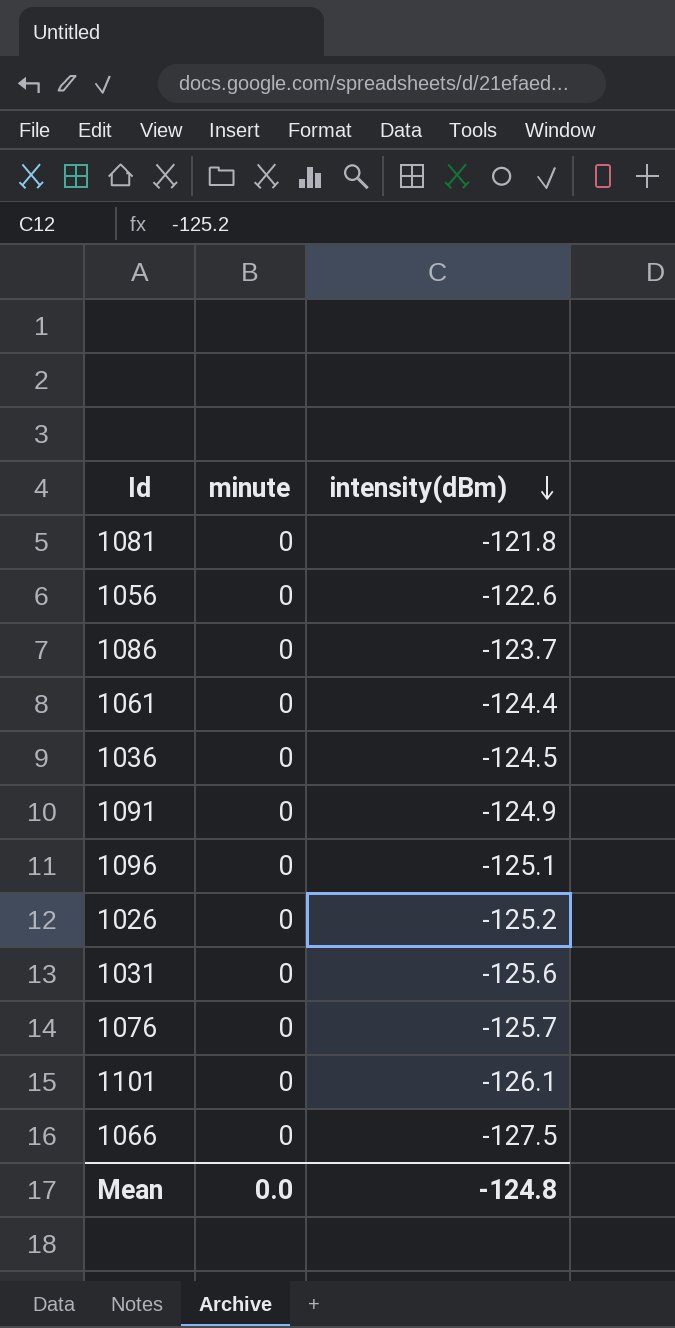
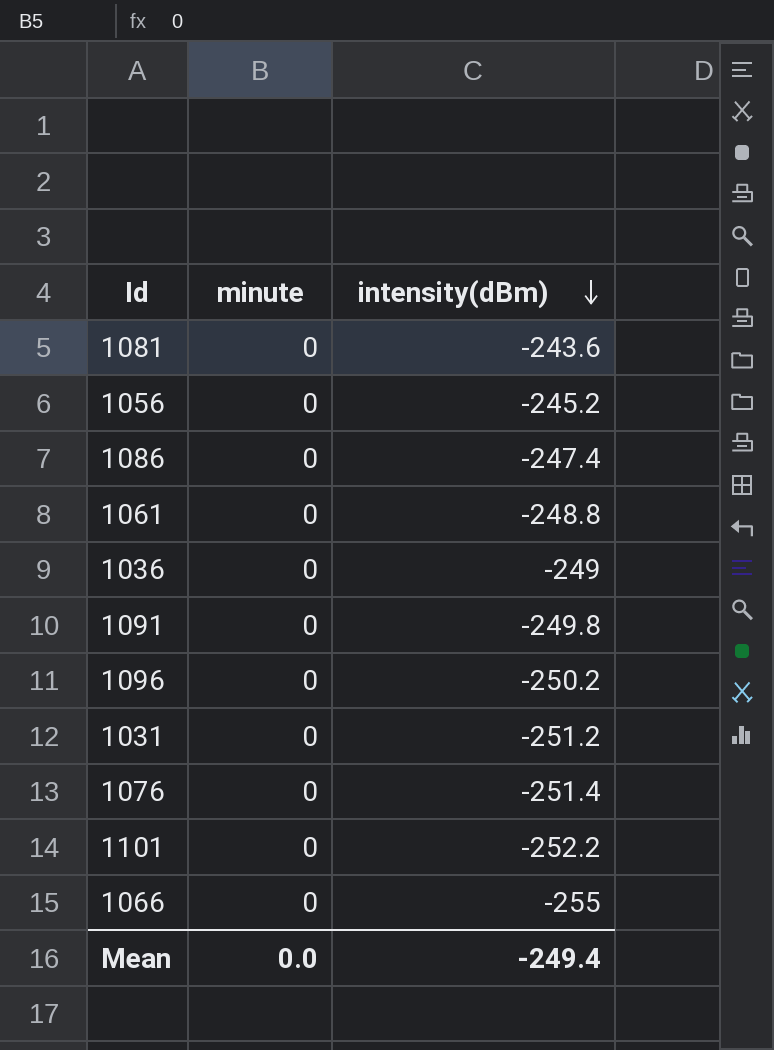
row 1026: 0 | -125.2 -> none
1081 | intensity(dBm): -121.8 -> -243.6
1056 | intensity(dBm): -122.6 -> -245.2
1086 | intensity(dBm): -123.7 -> -247.4
1061 | intensity(dBm): -124.4 -> -248.8
1036 | intensity(dBm): -124.5 -> -249
1091 | intensity(dBm): -124.9 -> -249.8
1096 | intensity(dBm): -125.1 -> -250.2
1031 | intensity(dBm): -125.6 -> -251.2
1076 | intensity(dBm): -125.7 -> -251.4
1101 | intensity(dBm): -126.1 -> -252.2
1066 | intensity(dBm): -127.5 -> -255
Mean | intensity(dBm): -124.8 -> -249.4

